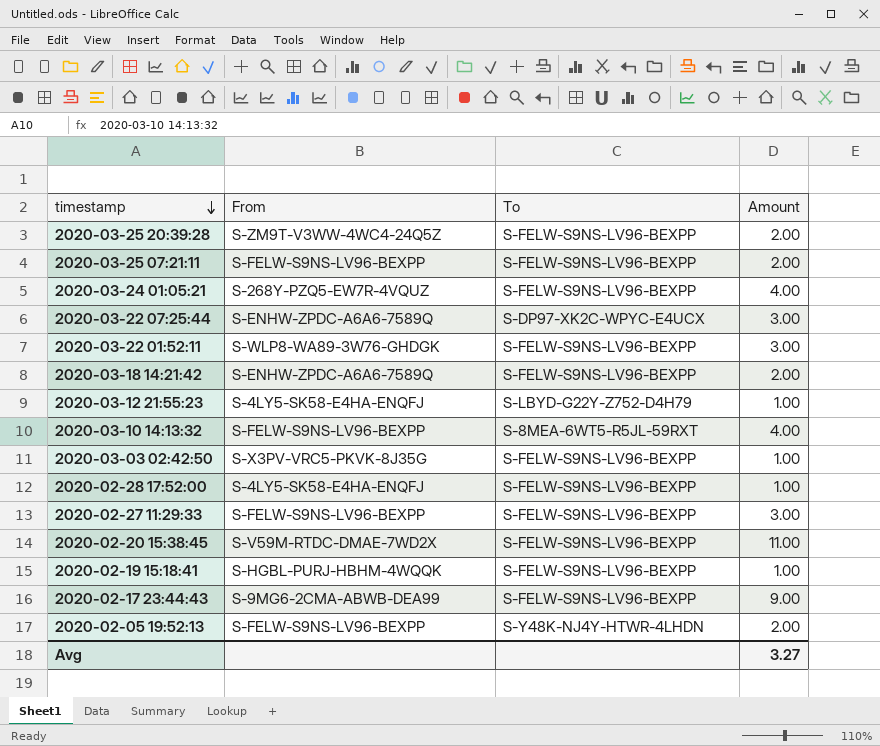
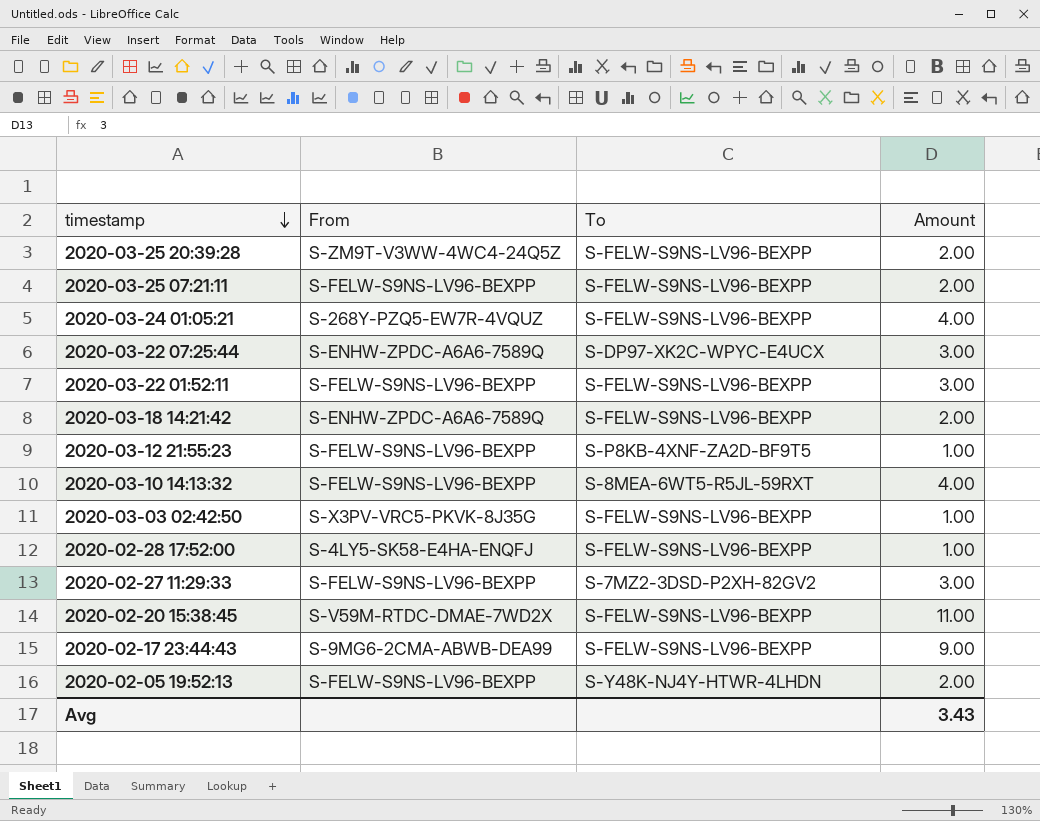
row 2020-02-19 15:18:41: S-HGBL-PURJ-HBHM-4WQQK | S-FELW-S9NS-LV96-BEXPP | 1.00 -> none
2020-03-22 01:52:11 | From: S-WLP8-WA89-3W76-GHDGK -> S-FELW-S9NS-LV96-BEXPP
2020-03-12 21:55:23 | From: S-4LY5-SK58-E4HA-ENQFJ -> S-FELW-S9NS-LV96-BEXPP
2020-03-12 21:55:23 | To: S-LBYD-G22Y-Z752-D4H79 -> S-P8KB-4XNF-ZA2D-BF9T5
2020-02-27 11:29:33 | To: S-FELW-S9NS-LV96-BEXPP -> S-7MZ2-3DSD-P2XH-82GV2
Avg | Amount: 3.27 -> 3.43

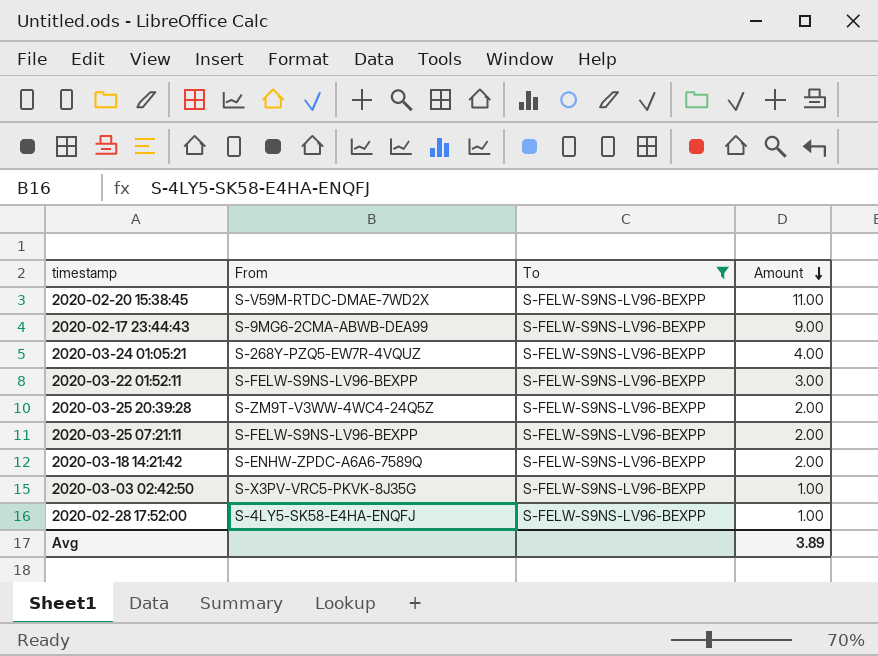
filter: none -> To = S-FELW-S9NS-LV96-BEXPP
row order: timestamp descending -> Amount descending
Avg | Amount: 3.43 -> 3.89

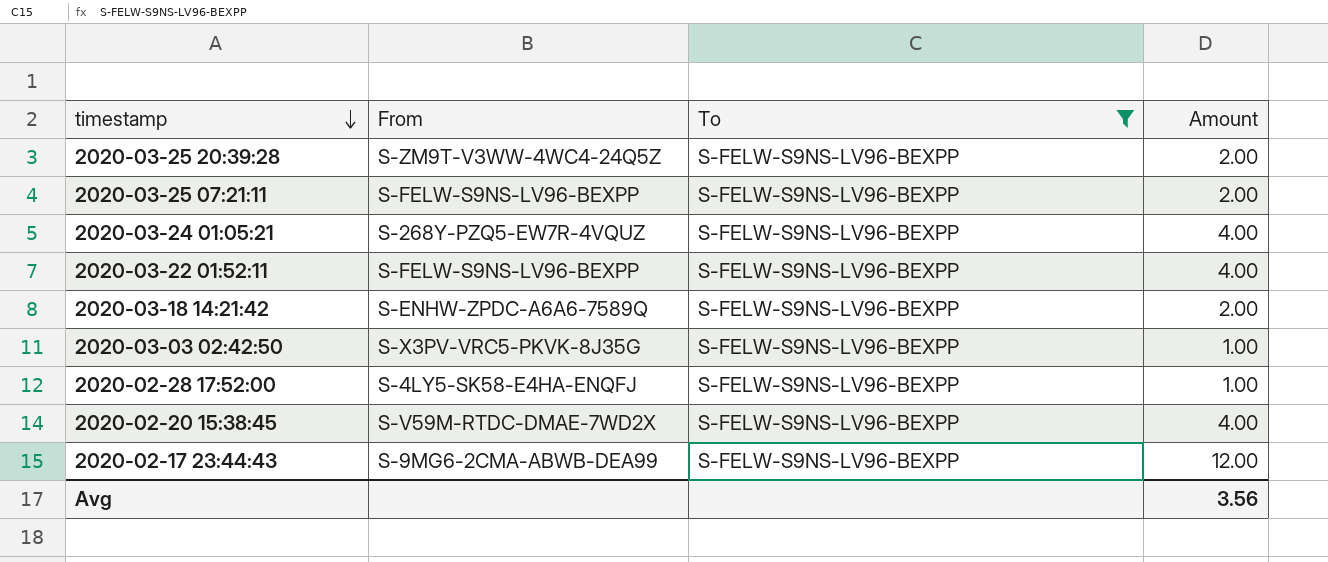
row order: Amount descending -> timestamp descending
2020-03-22 01:52:11 | Amount: 3.00 -> 4.00
2020-02-20 15:38:45 | Amount: 11.00 -> 4.00
2020-02-17 23:44:43 | Amount: 9.00 -> 12.00
Avg | Amount: 3.89 -> 3.56

